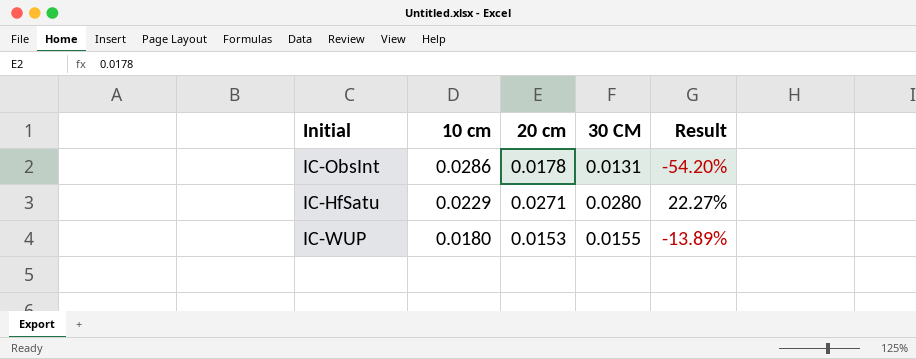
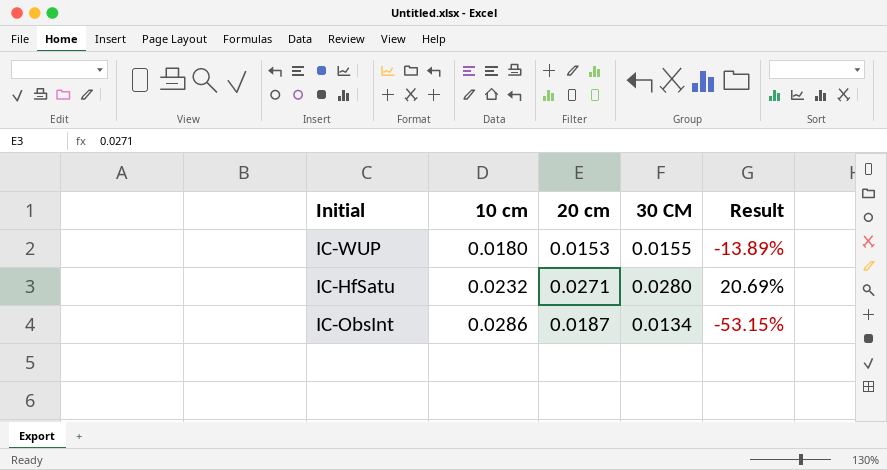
row order: 10 cm descending -> 10 cm ascending
IC-HfSatu | 10 cm: 0.0229 -> 0.0232
IC-HfSatu | Result: 22.27% -> 20.69%
IC-ObsInt | 20 cm: 0.0178 -> 0.0187
IC-ObsInt | 30 CM: 0.0131 -> 0.0134
IC-ObsInt | Result: -54.20% -> -53.15%

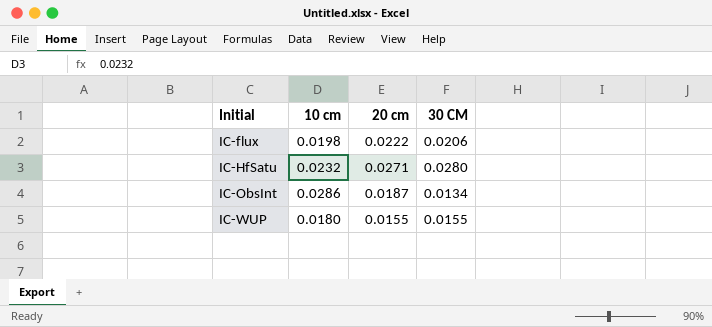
row order: 10 cm ascending -> Initial ascending
column Result | formula: ([30 CM] - [10 cm]) / [10 cm] -> none
row IC-flux: none -> 0.0198 | 0.0222 | 0.0206
IC-WUP | 20 cm: 0.0153 -> 0.0155

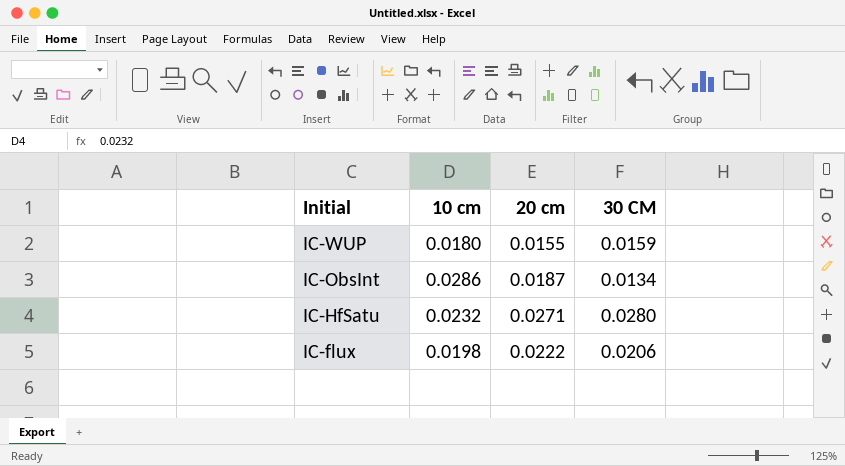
row order: Initial ascending -> Initial descending
IC-WUP | 30 CM: 0.0155 -> 0.0159

